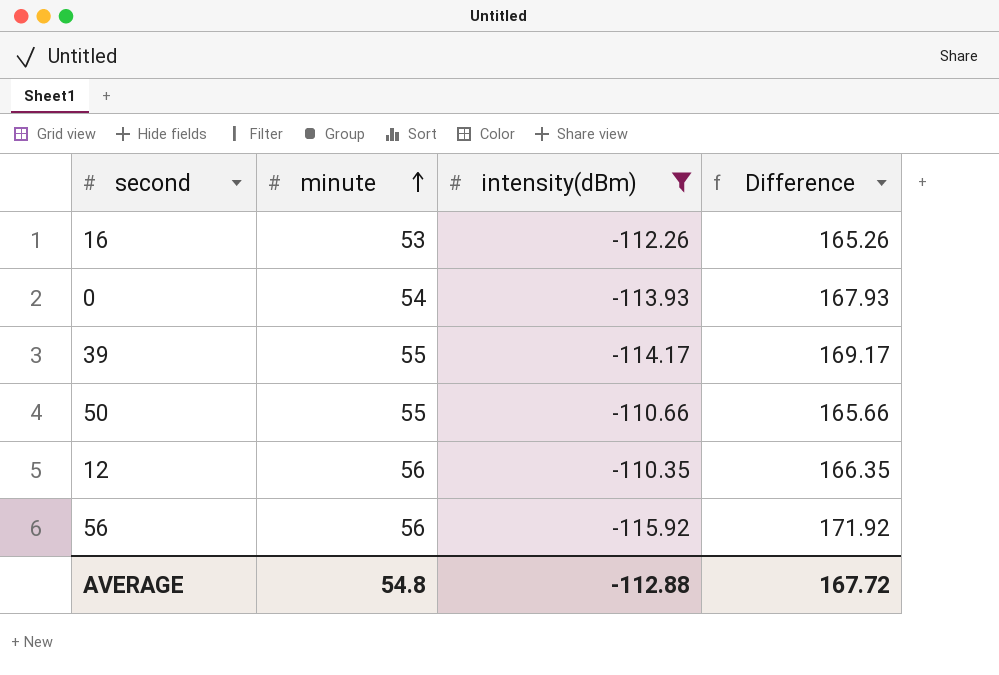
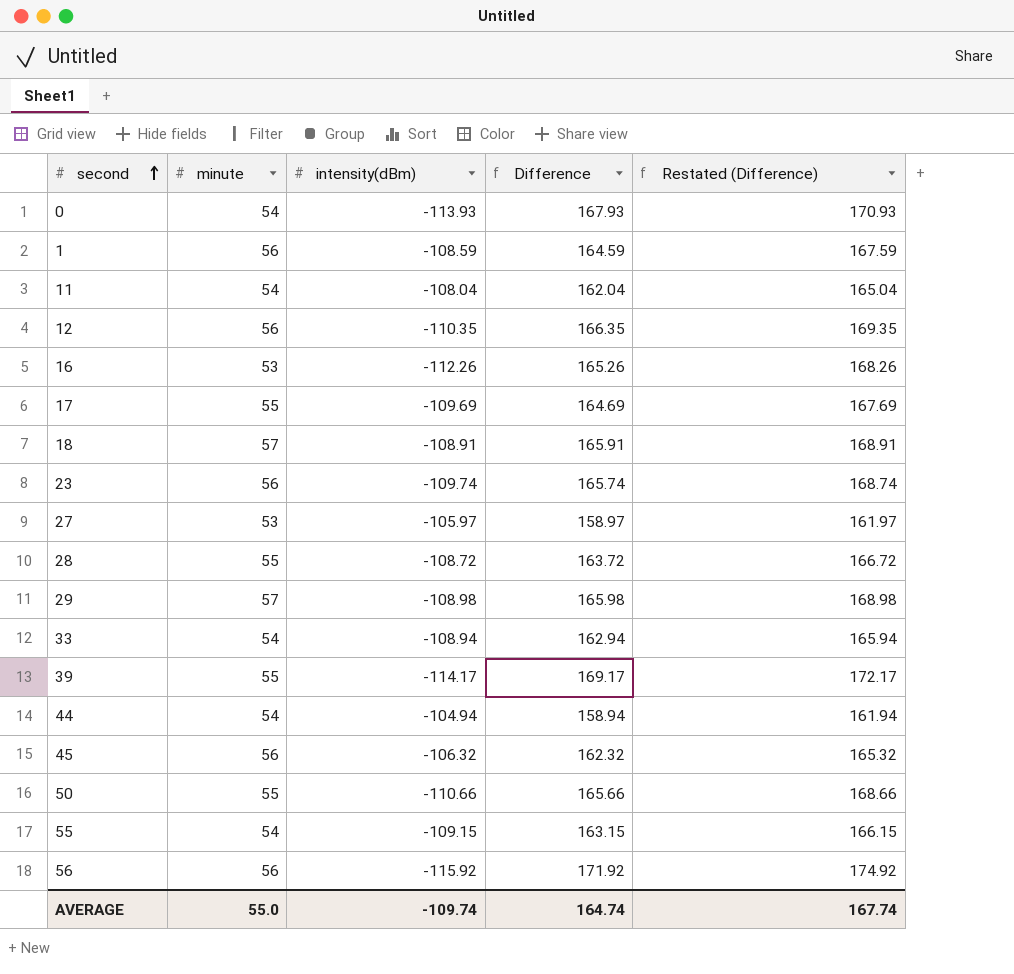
filter: intensity(dBm) <= -110.35 -> none
row order: minute ascending -> second ascending
column Restated (Difference) | formula: none -> [Difference] + 3
AVERAGE | minute: 54.8 -> 55.0
AVERAGE | intensity(dBm): -112.88 -> -109.74
AVERAGE | Difference: 167.72 -> 164.74

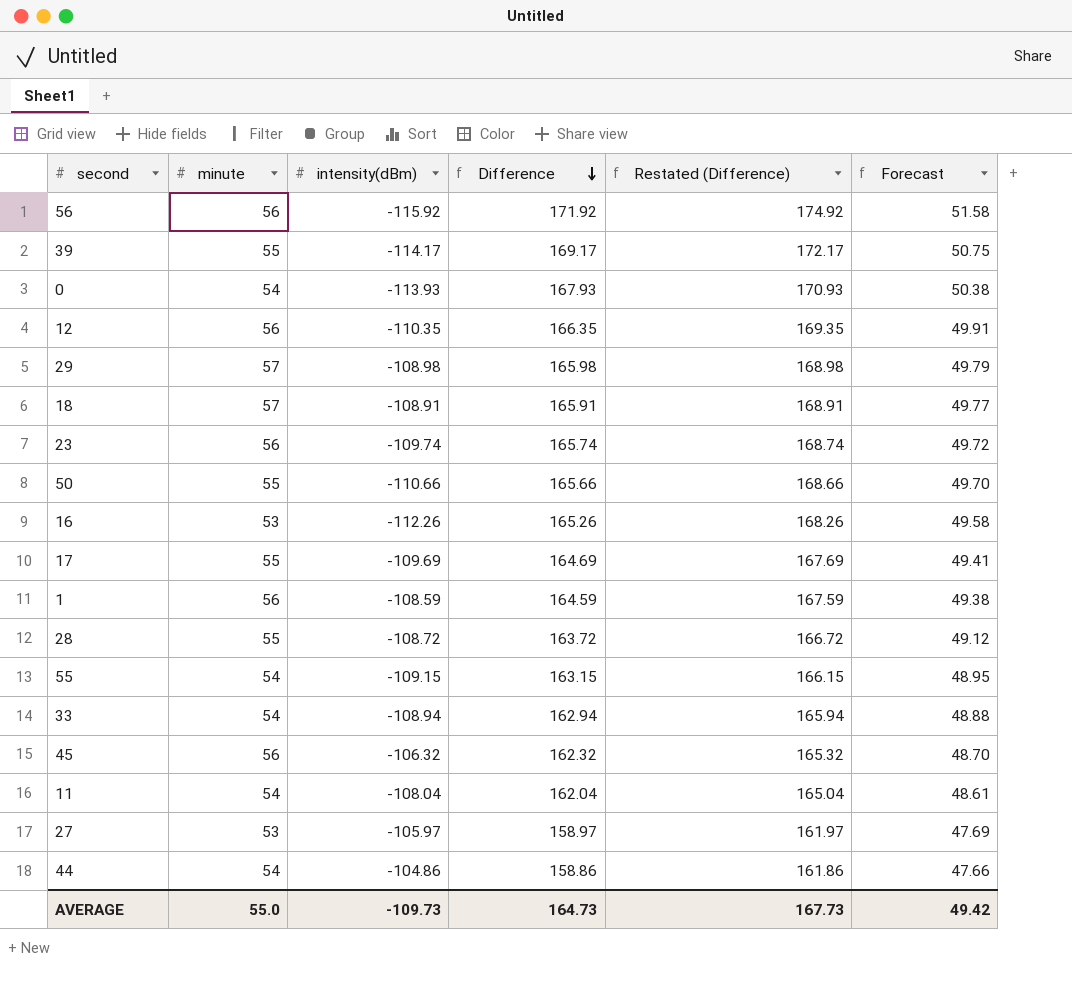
row order: second ascending -> Difference descending
column Forecast | formula: none -> [Difference] * 0.3
44 | intensity(dBm): -104.94 -> -104.86
44 | Difference: 158.94 -> 158.86
44 | Restated (Difference): 161.94 -> 161.86
AVERAGE | intensity(dBm): -109.74 -> -109.73
AVERAGE | Difference: 164.74 -> 164.73
AVERAGE | Restated (Difference): 167.74 -> 167.73

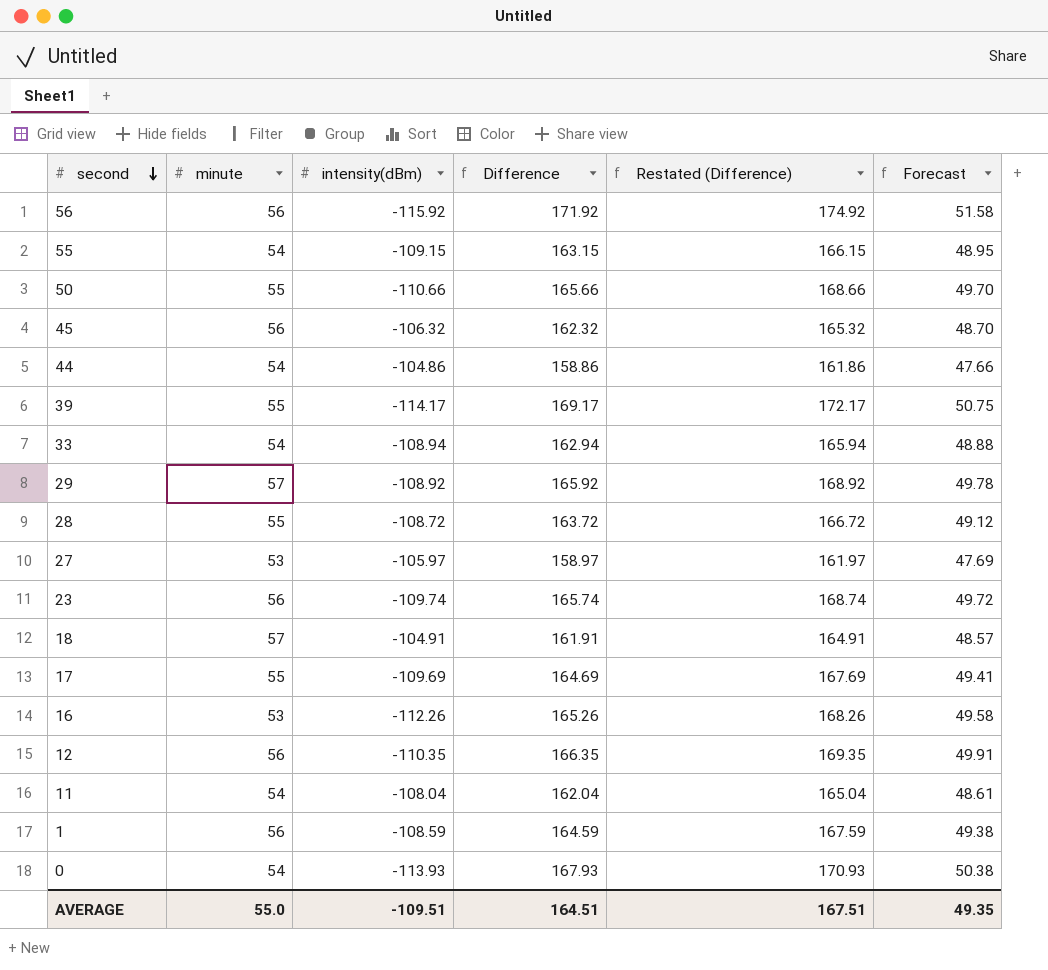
row order: Difference descending -> second descending
29 | intensity(dBm): -108.98 -> -108.92
29 | Difference: 165.98 -> 165.92
29 | Restated (Difference): 168.98 -> 168.92
29 | Forecast: 49.79 -> 49.78
18 | intensity(dBm): -108.91 -> -104.91
18 | Difference: 165.91 -> 161.91
18 | Restated (Difference): 168.91 -> 164.91
18 | Forecast: 49.77 -> 48.57
AVERAGE | intensity(dBm): -109.73 -> -109.51
AVERAGE | Difference: 164.73 -> 164.51
AVERAGE | Restated (Difference): 167.73 -> 167.51
AVERAGE | Forecast: 49.42 -> 49.35

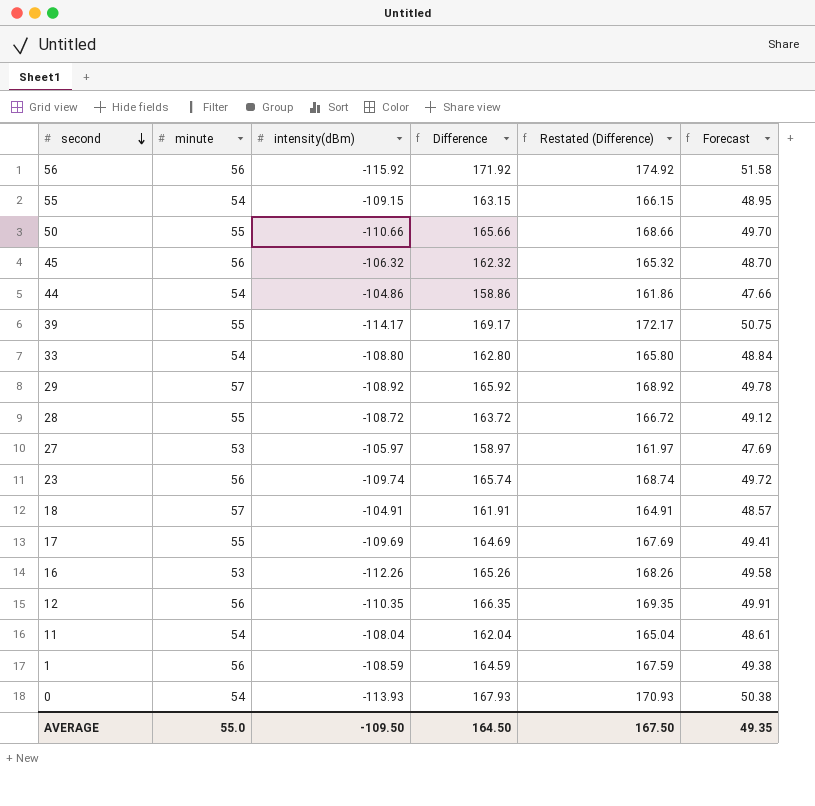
33 | intensity(dBm): -108.94 -> -108.80
33 | Difference: 162.94 -> 162.80
33 | Restated (Difference): 165.94 -> 165.80
33 | Forecast: 48.88 -> 48.84
AVERAGE | intensity(dBm): -109.51 -> -109.50
AVERAGE | Difference: 164.51 -> 164.50
AVERAGE | Restated (Difference): 167.51 -> 167.50

